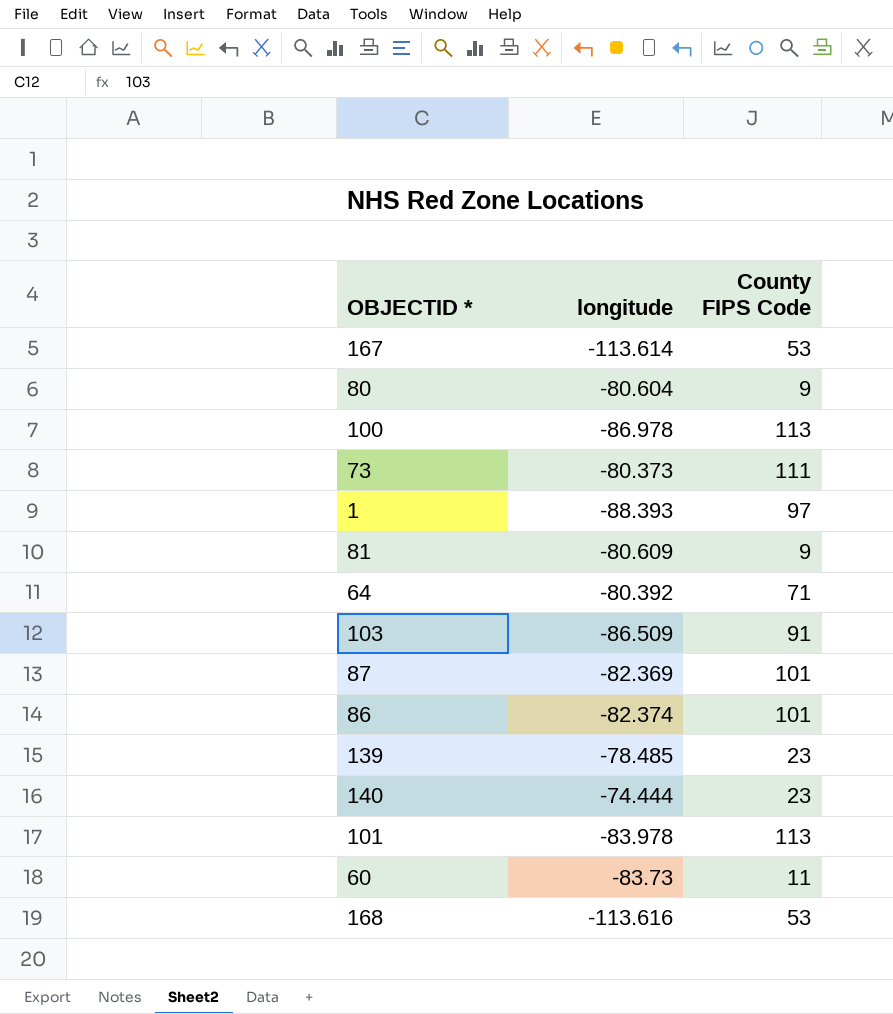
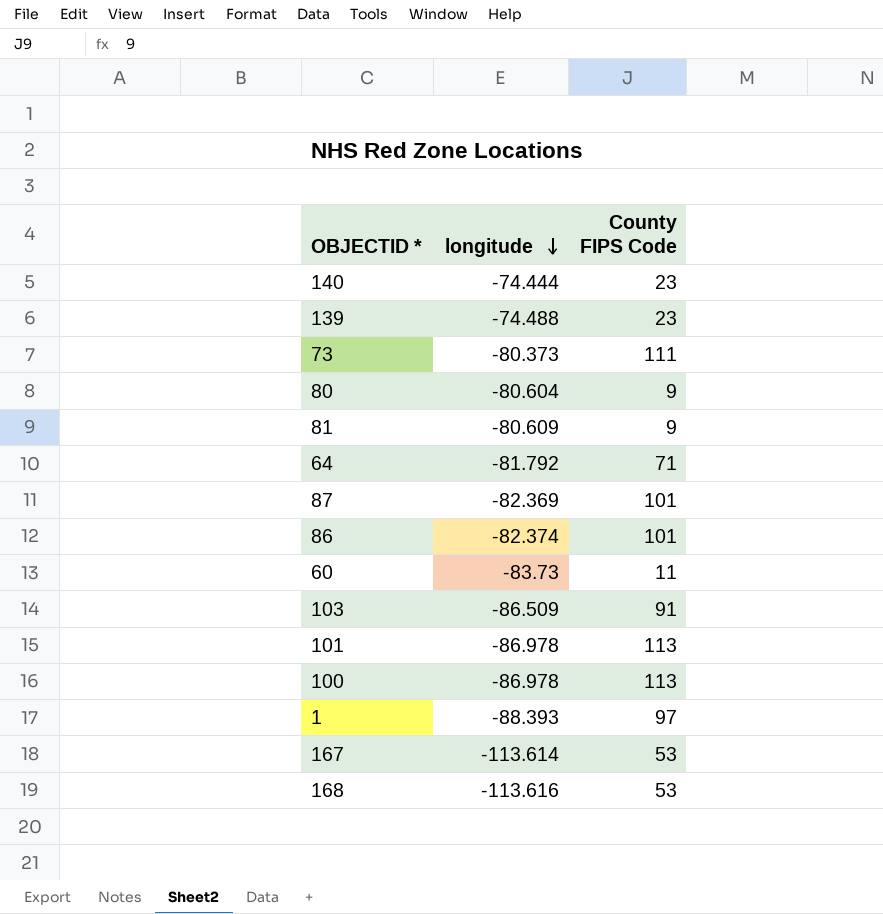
row order: none -> longitude descending
139 | longitude: -78.485 -> -74.488
64 | longitude: -80.392 -> -81.792
101 | longitude: -83.978 -> -86.978

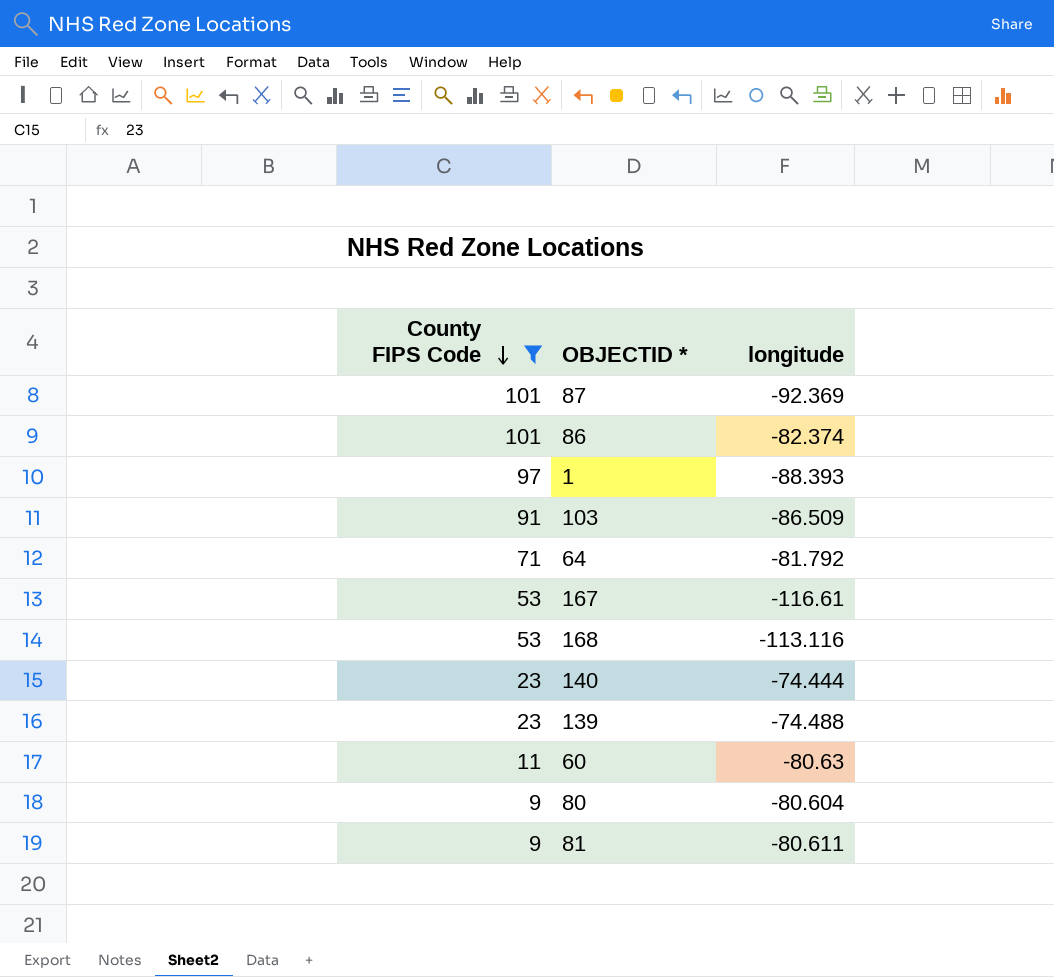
filter: none -> County FIPS Code <= 101
row order: longitude descending -> County FIPS Code descending
column County FIPS Code | position: 3 -> 1
87 | longitude: -82.369 -> -92.369
167 | longitude: -113.614 -> -116.61
168 | longitude: -113.616 -> -113.116
60 | longitude: -83.73 -> -80.63
81 | longitude: -80.609 -> -80.611

